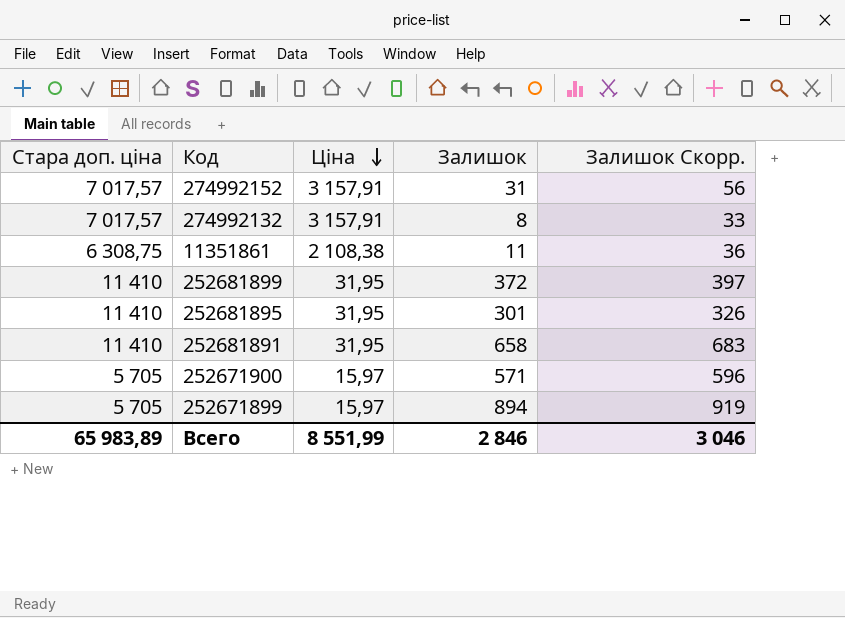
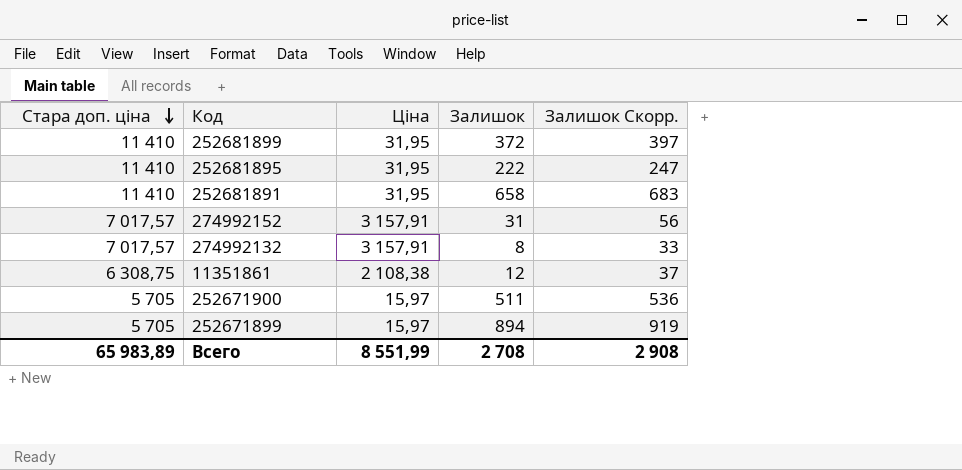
row order: Ціна descending -> Стара доп. ціна descending
252681895 | Залишок: 301 -> 222
252681895 | Залишок Скорр.: 326 -> 247
11351861 | Залишок: 11 -> 12
11351861 | Залишок Скорр.: 36 -> 37
252671900 | Залишок: 571 -> 511
252671900 | Залишок Скорр.: 596 -> 536
Всего | Залишок: 2 846 -> 2 708
Всего | Залишок Скорр.: 3 046 -> 2 908

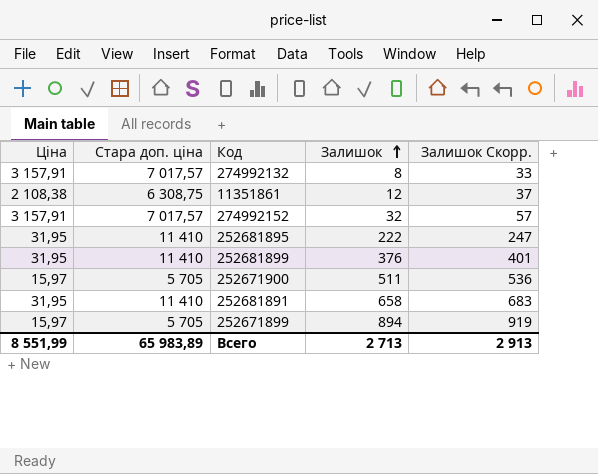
row order: Стара доп. ціна descending -> Залишок ascending
column Ціна | position: 3 -> 1
274992152 | Залишок: 31 -> 32
274992152 | Залишок Скорр.: 56 -> 57
252681899 | Залишок: 372 -> 376
252681899 | Залишок Скорр.: 397 -> 401
Всего | Залишок: 2 708 -> 2 713
Всего | Залишок Скорр.: 2 908 -> 2 913

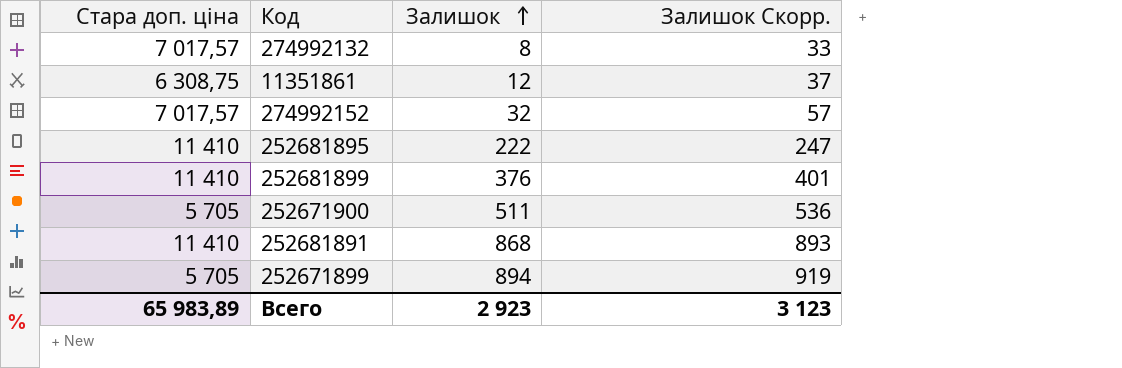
column Ціна | position: 1 -> none
252681891 | Залишок: 658 -> 868
252681891 | Залишок Скорр.: 683 -> 893
Всего | Залишок: 2 713 -> 2 923
Всего | Залишок Скорр.: 2 913 -> 3 123

